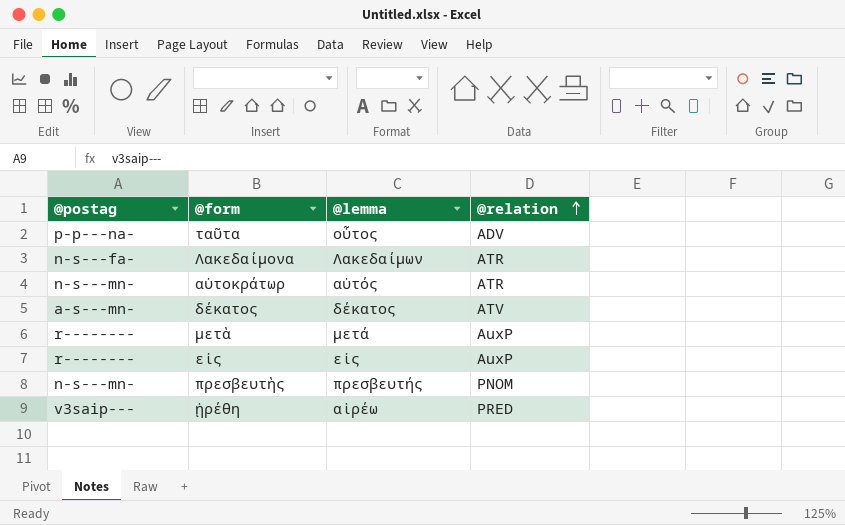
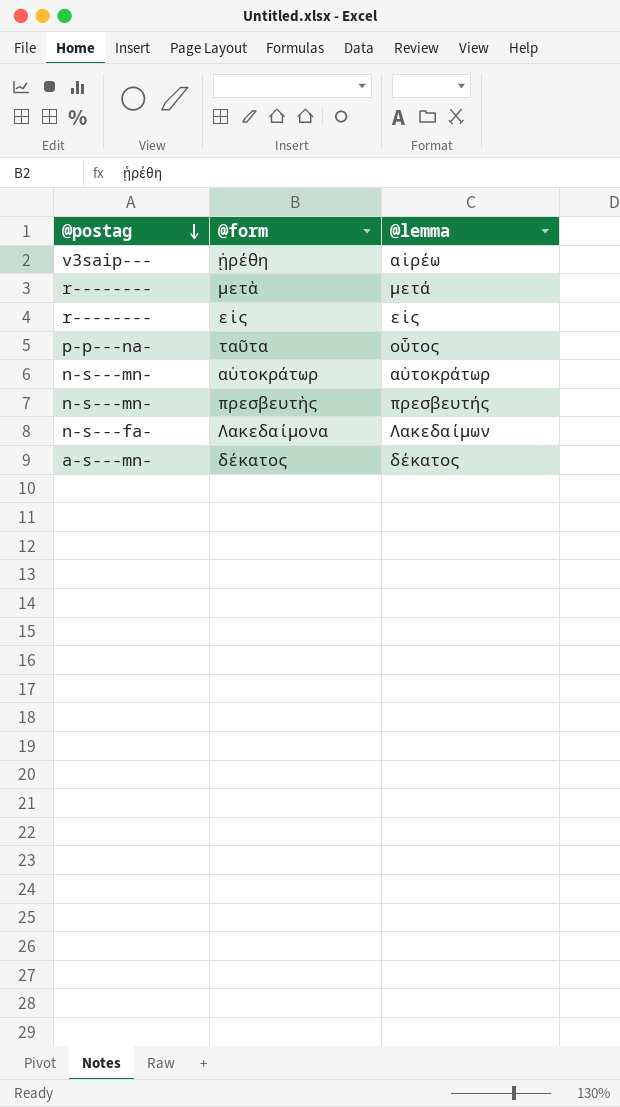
row order: @relation ascending -> @postag descending
column @relation | position: 4 -> none
αὐτοκράτωρ | @lemma: αὐτός -> αὐτοκράτωρ

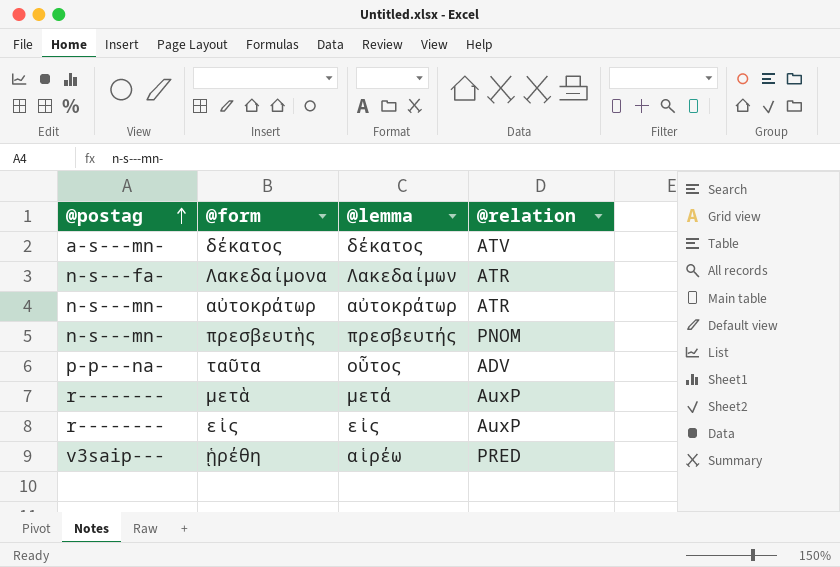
row order: @postag descending -> @postag ascending
column @relation | position: none -> 4

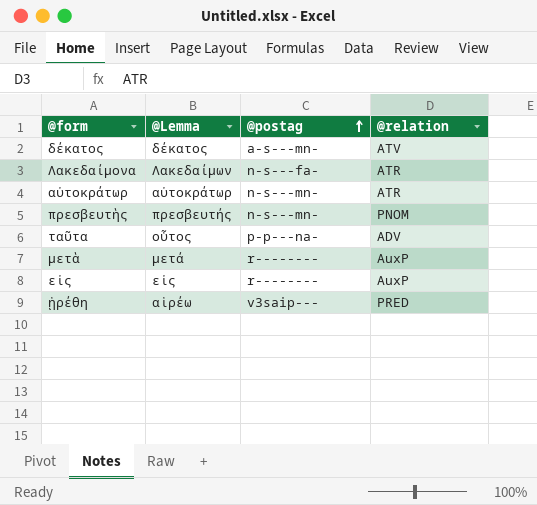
column name: @lemma -> @Lemma
column @postag | position: 1 -> 3

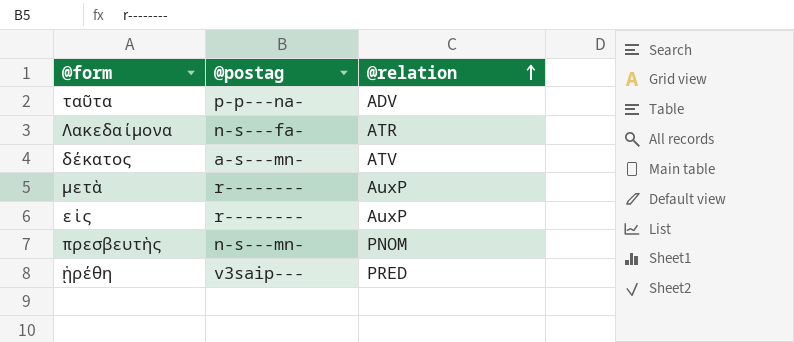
row order: @postag ascending -> @relation ascending
column @Lemma | position: 2 -> none
row αὐτοκράτωρ: αὐτοκράτωρ | n-s---mn- | ATR -> none

